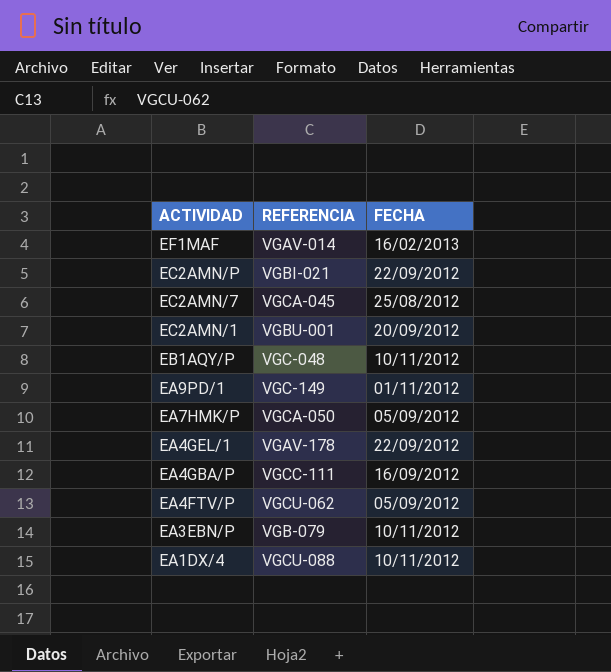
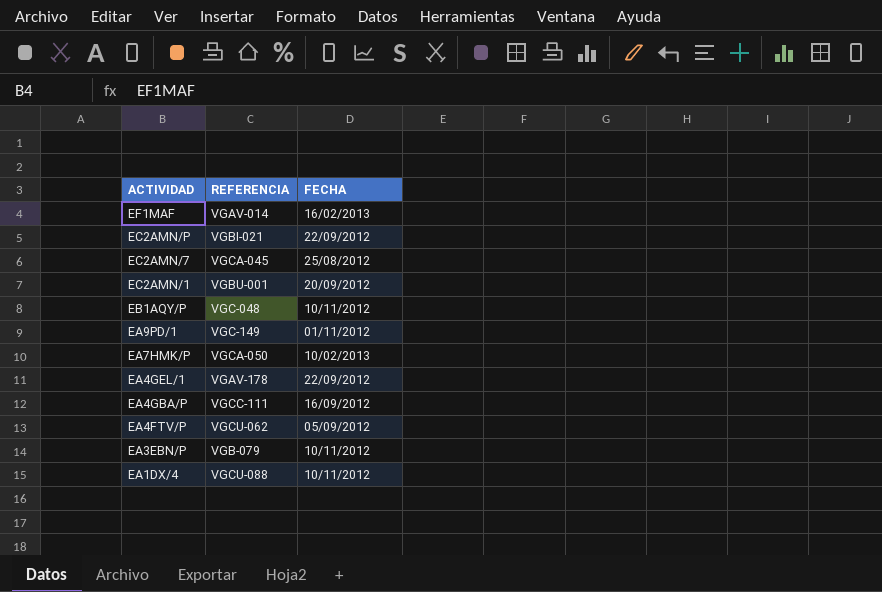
EA7HMK/P | FECHA: 05/09/2012 -> 10/02/2013

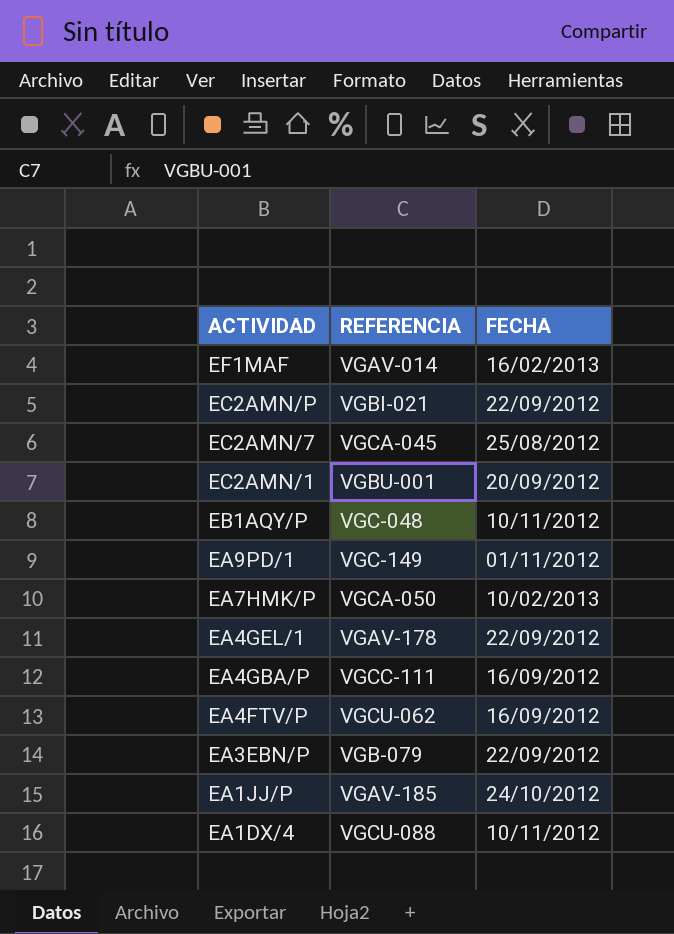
EA4FTV/P | FECHA: 05/09/2012 -> 16/09/2012
EA3EBN/P | FECHA: 10/11/2012 -> 22/09/2012
row EA1JJ/P: none -> VGAV-185 | 24/10/2012

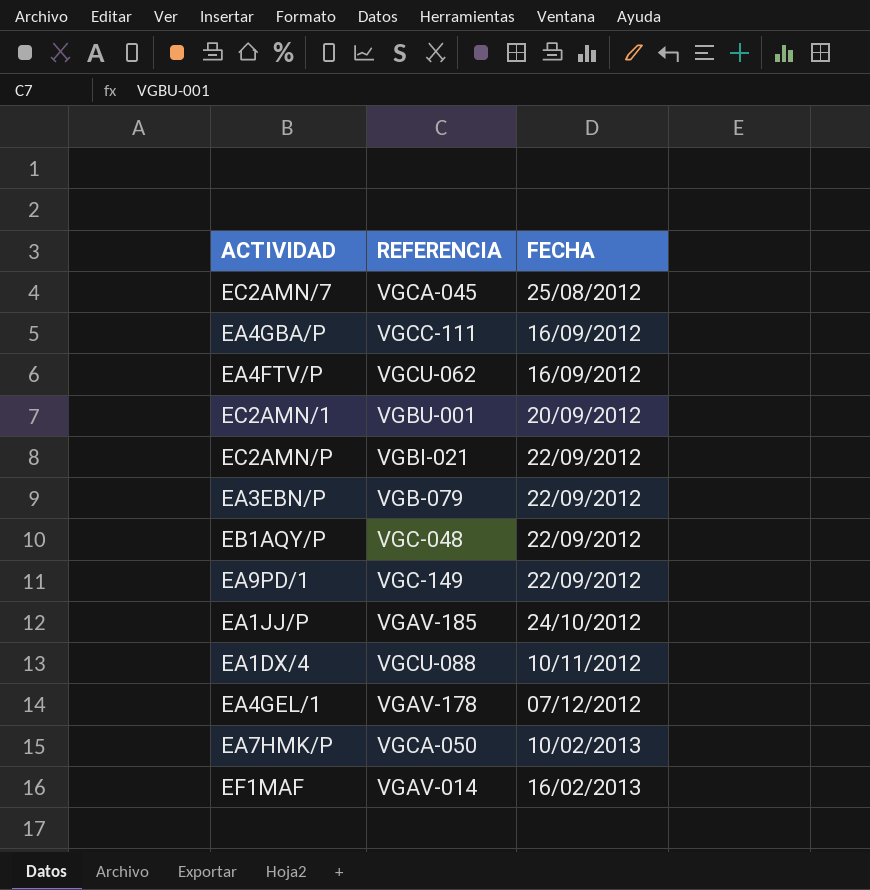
row order: ACTIVIDAD descending -> FECHA ascending
EB1AQY/P | FECHA: 10/11/2012 -> 22/09/2012
EA9PD/1 | FECHA: 01/11/2012 -> 22/09/2012
EA4GEL/1 | FECHA: 22/09/2012 -> 07/12/2012

